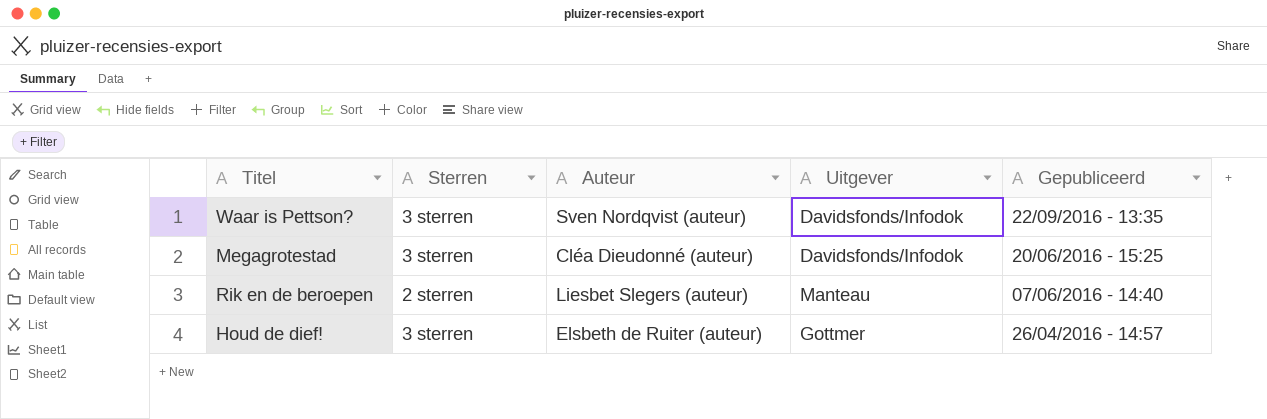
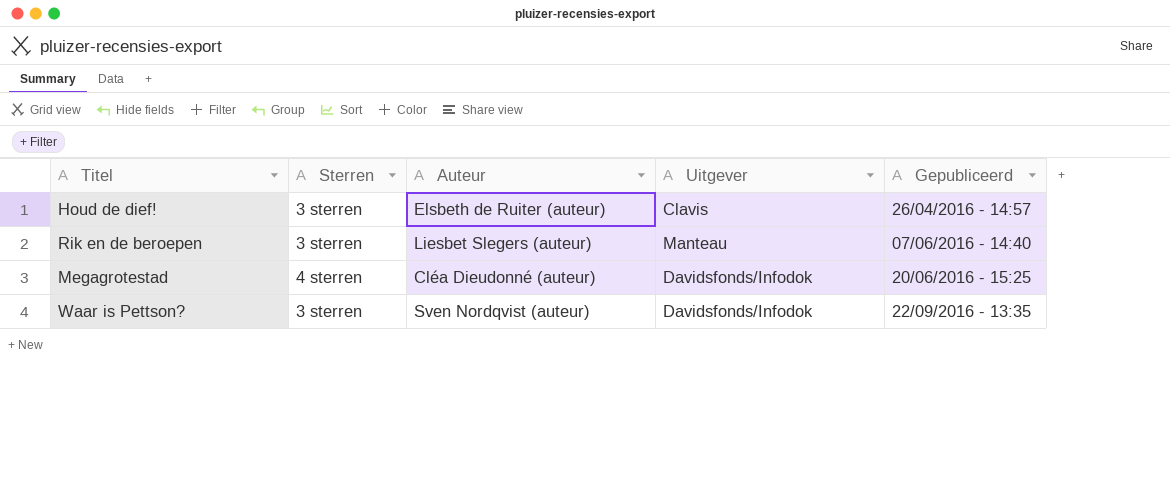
row order: Gepubliceerd descending -> Gepubliceerd ascending
Houd de dief! | Uitgever: Gottmer -> Clavis
Rik en de beroepen | Sterren: 2 sterren -> 3 sterren
Megagrotestad | Sterren: 3 sterren -> 4 sterren

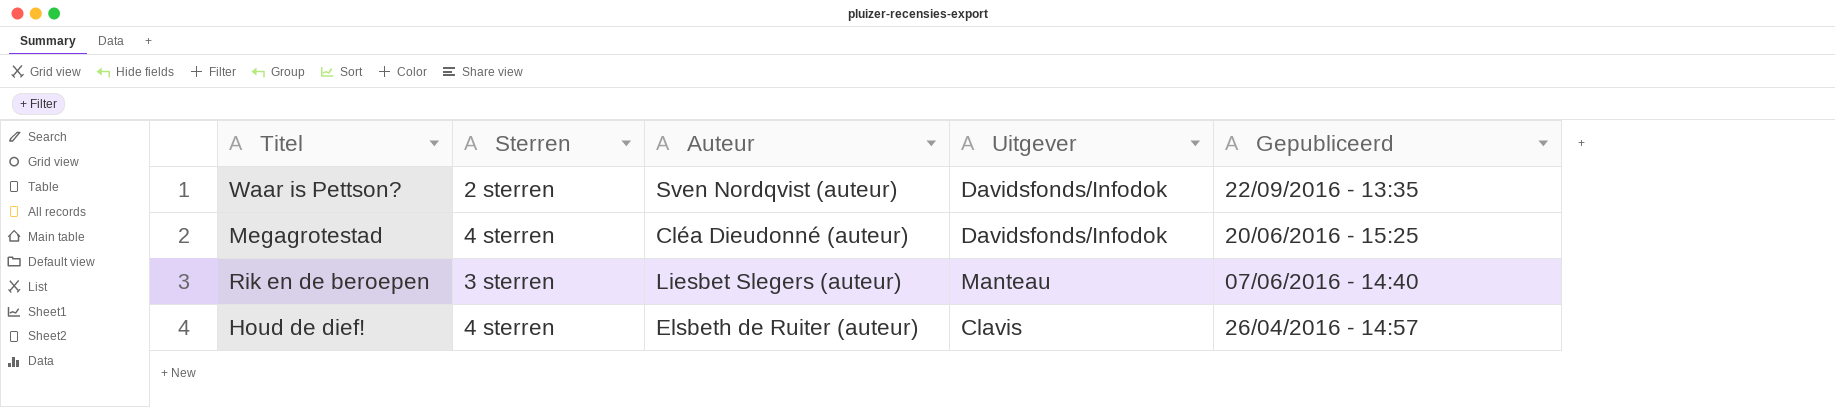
row order: Gepubliceerd ascending -> Gepubliceerd descending
Waar is Pettson? | Sterren: 3 sterren -> 2 sterren
Houd de dief! | Sterren: 3 sterren -> 4 sterren

